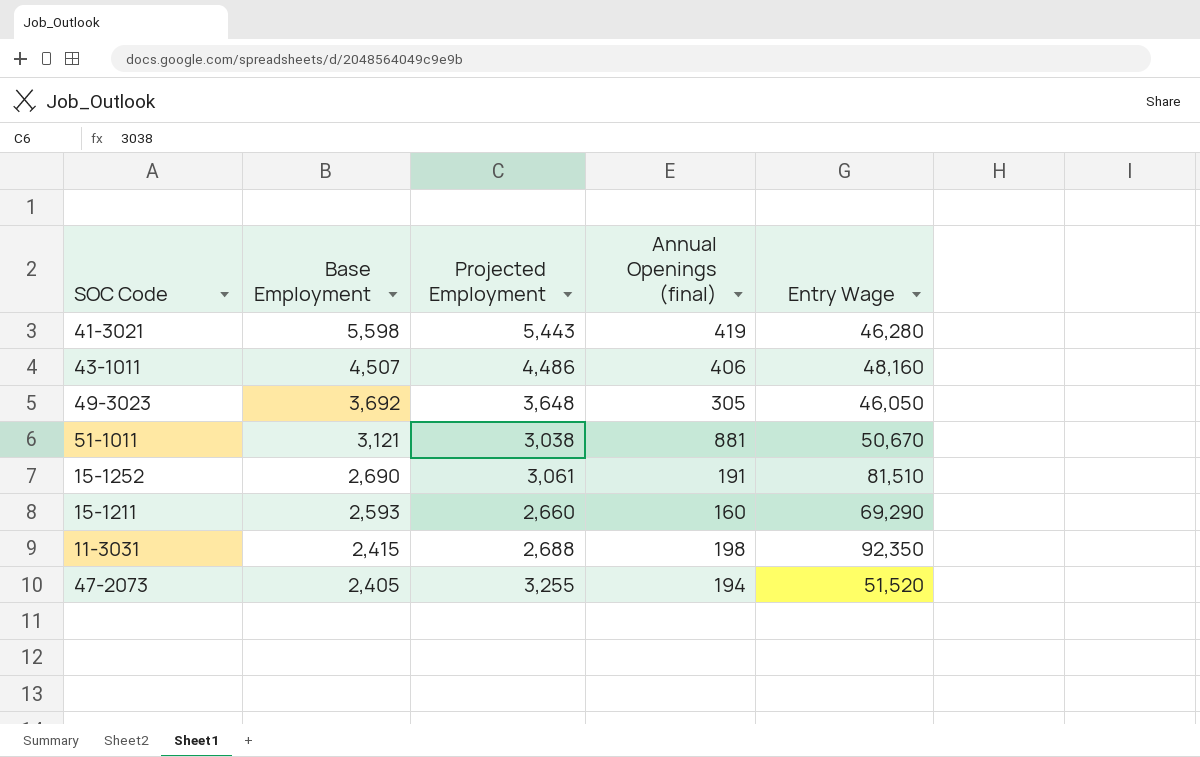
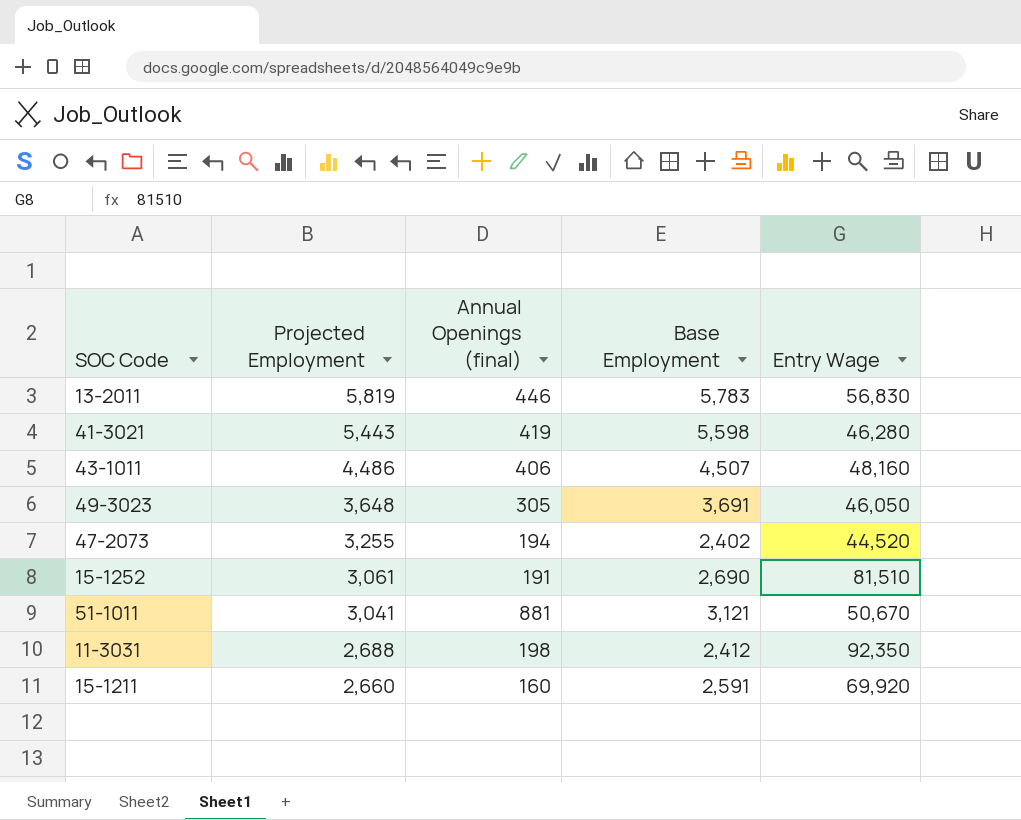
row order: Base Employment descending -> Projected Employment descending
column Base Employment | position: 2 -> 4
row 13-2011: none -> 5,819 | 446 | 5,783 | 56,830
49-3023 | Base Employment: 3,692 -> 3,691
47-2073 | Base Employment: 2,405 -> 2,402
47-2073 | Entry Wage: 51,520 -> 44,520
51-1011 | Projected Employment: 3,038 -> 3,041
11-3031 | Base Employment: 2,415 -> 2,412
15-1211 | Base Employment: 2,593 -> 2,591
15-1211 | Entry Wage: 69,290 -> 69,920

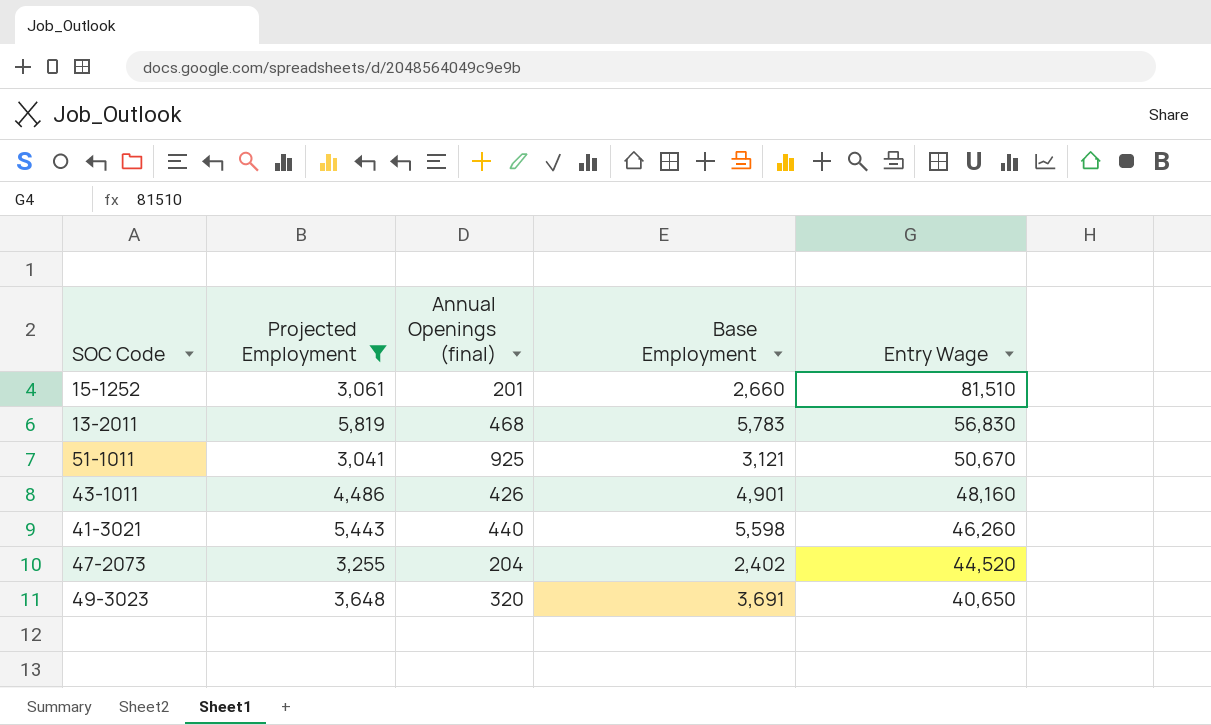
filter: none -> Projected Employment >= 3,041
row order: Projected Employment descending -> Entry Wage descending
15-1252 | Annual Openings (final): 191 -> 201
15-1252 | Base Employment: 2,690 -> 2,660
13-2011 | Annual Openings (final): 446 -> 468
51-1011 | Annual Openings (final): 881 -> 925
43-1011 | Annual Openings (final): 406 -> 426
43-1011 | Base Employment: 4,507 -> 4,901
41-3021 | Annual Openings (final): 419 -> 440
41-3021 | Entry Wage: 46,280 -> 46,260
47-2073 | Annual Openings (final): 194 -> 204
49-3023 | Annual Openings (final): 305 -> 320
49-3023 | Entry Wage: 46,050 -> 40,650

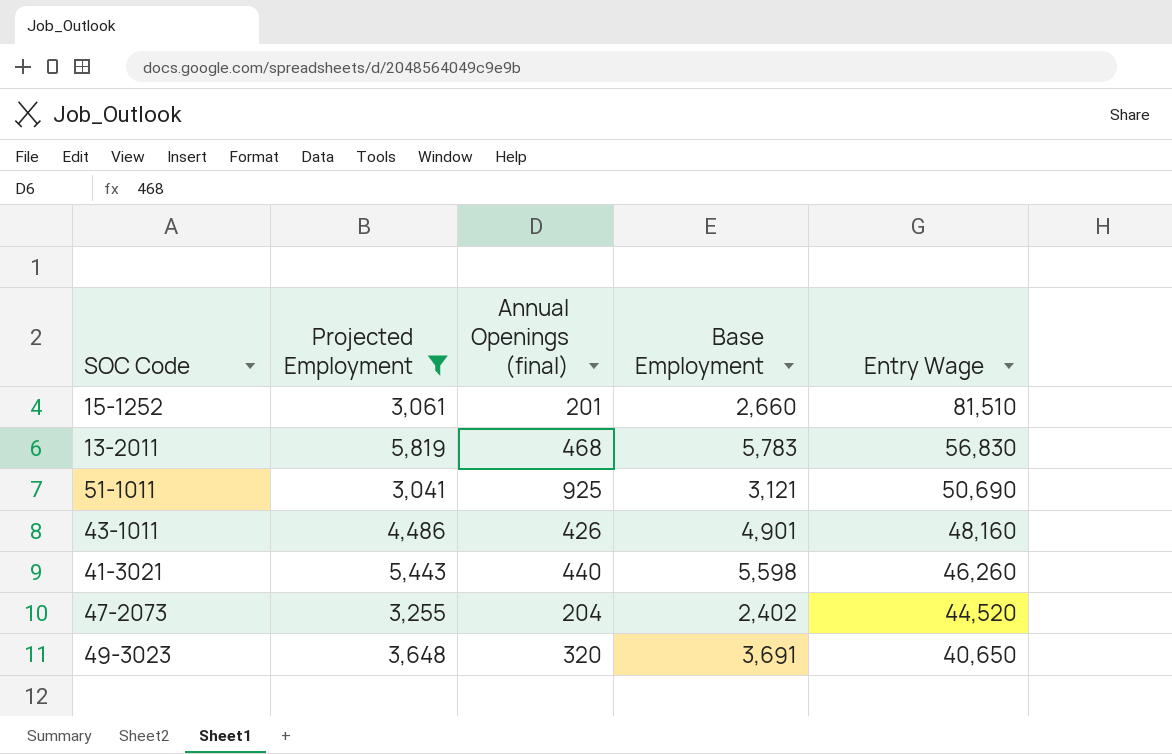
51-1011 | Entry Wage: 50,670 -> 50,690

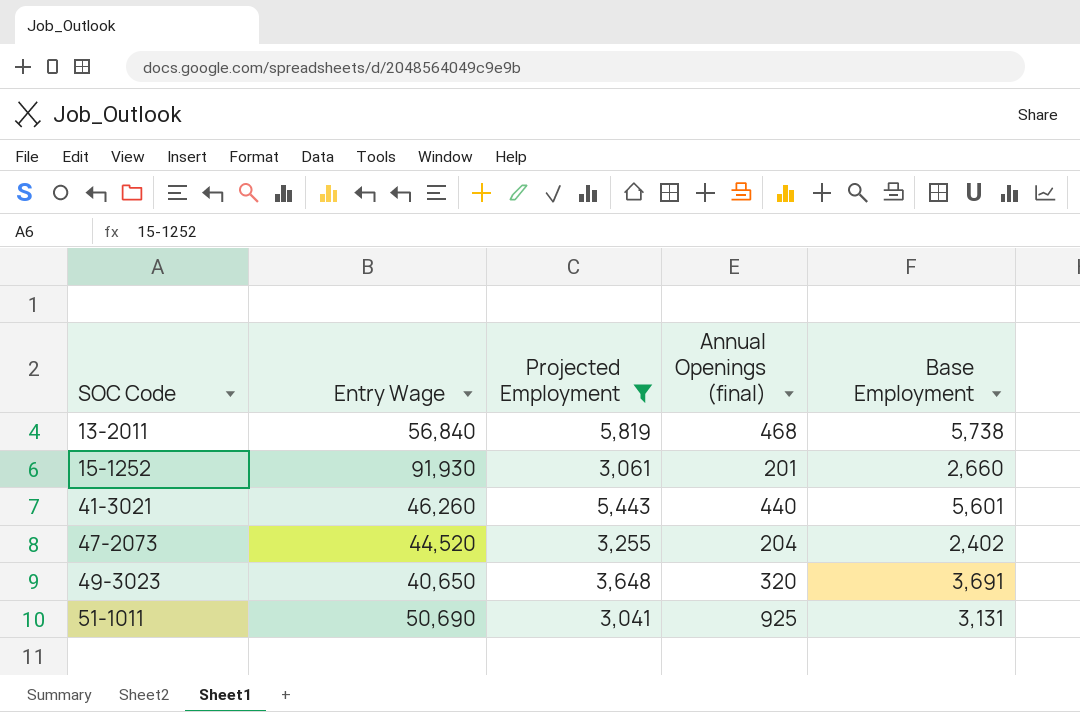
row order: Entry Wage descending -> SOC Code ascending
column Entry Wage | position: 5 -> 2
row 43-1011: 4,486 | 426 | 4,901 | 48,160 -> none
13-2011 | Entry Wage: 56,830 -> 56,840
13-2011 | Base Employment: 5,783 -> 5,738
15-1252 | Entry Wage: 81,510 -> 91,930
41-3021 | Base Employment: 5,598 -> 5,601
51-1011 | Base Employment: 3,121 -> 3,131

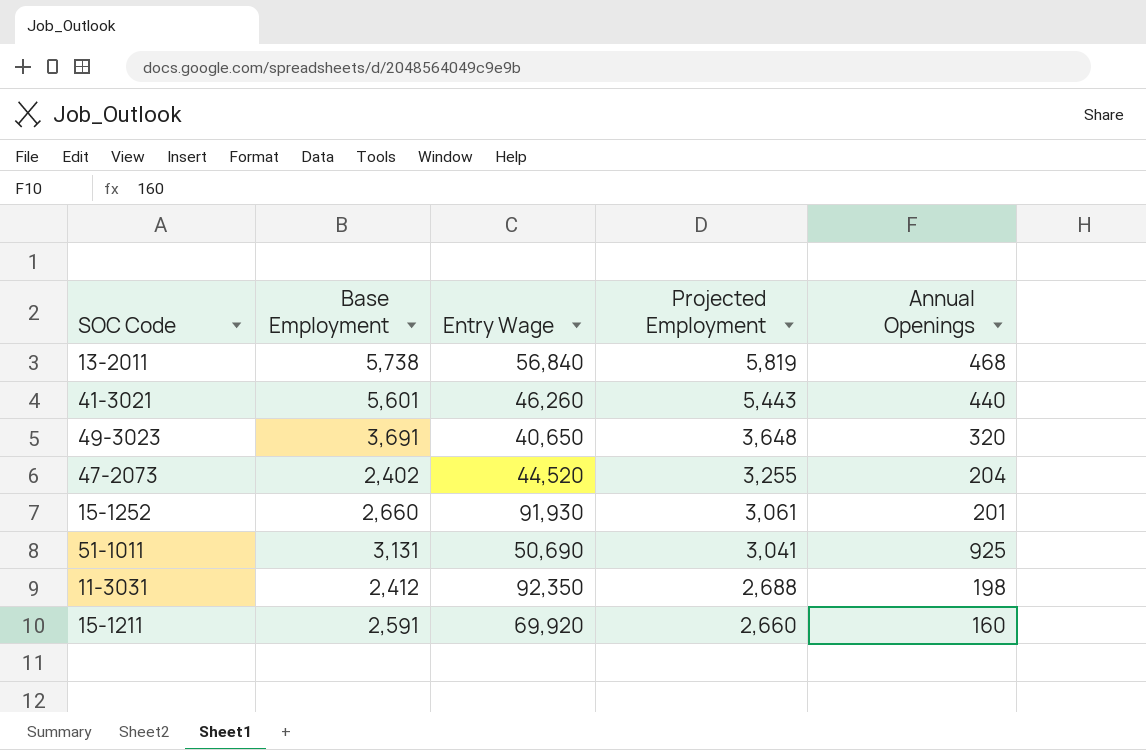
filter: Projected Employment >= 3,041 -> none
row order: SOC Code ascending -> Projected Employment descending
column Base Employment | position: 5 -> 2
column name: Annual Openings (final) -> Annual Openings

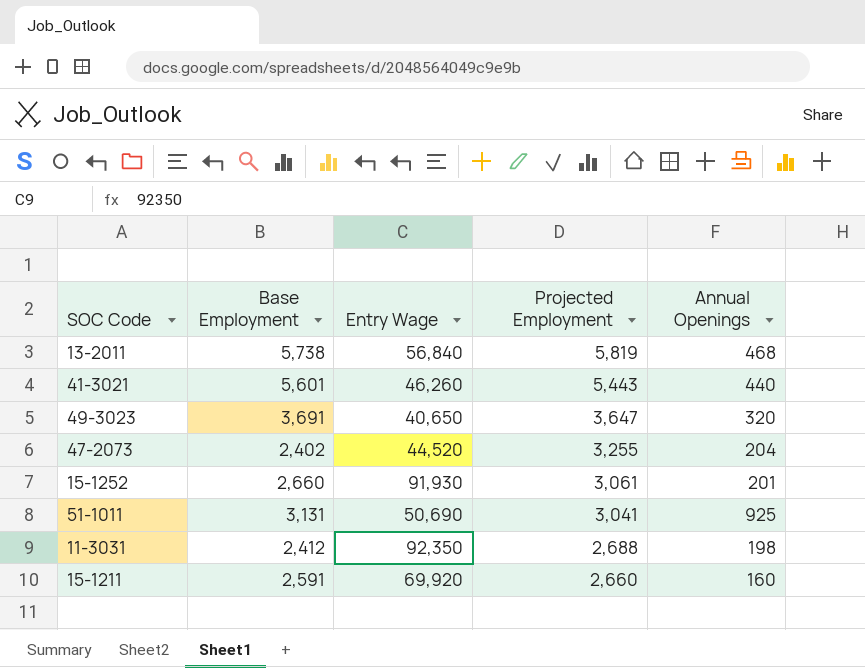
49-3023 | Projected Employment: 3,648 -> 3,647

